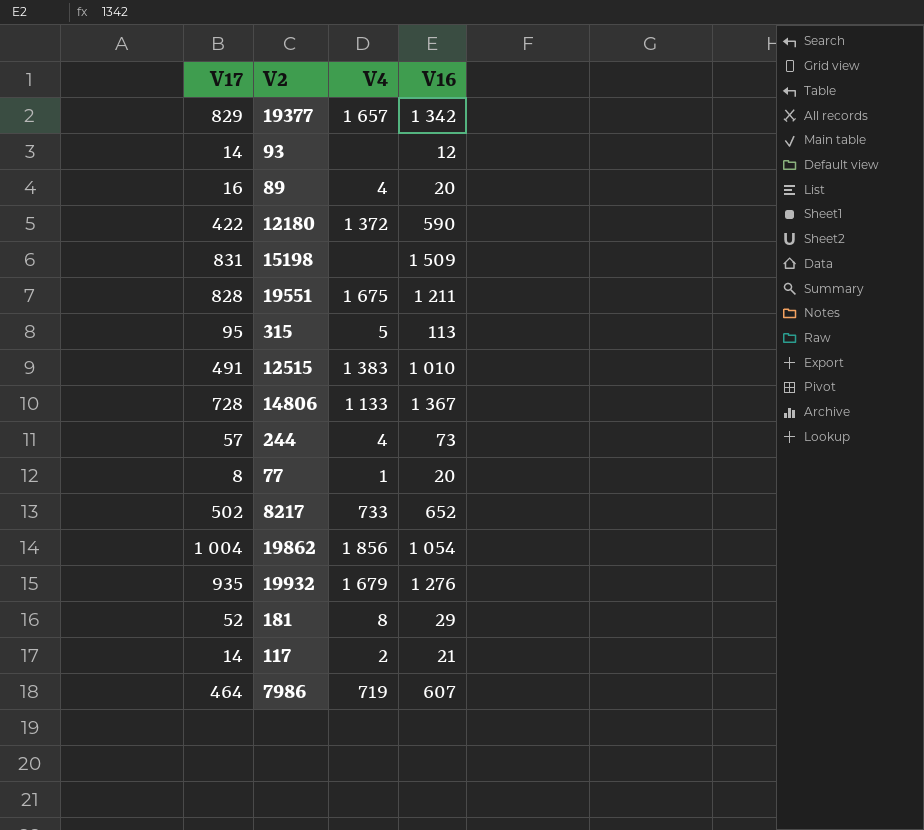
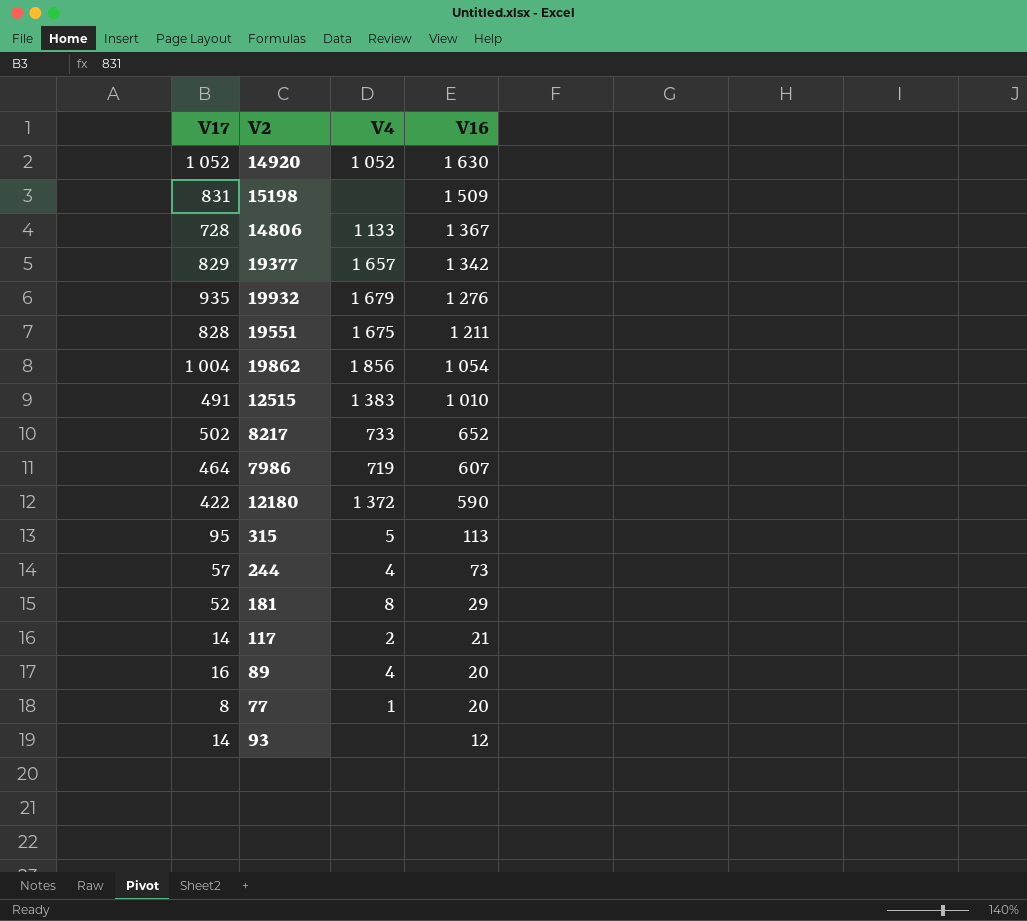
row order: none -> V16 descending
row 14920: none -> 1 052 | 1 052 | 1 630

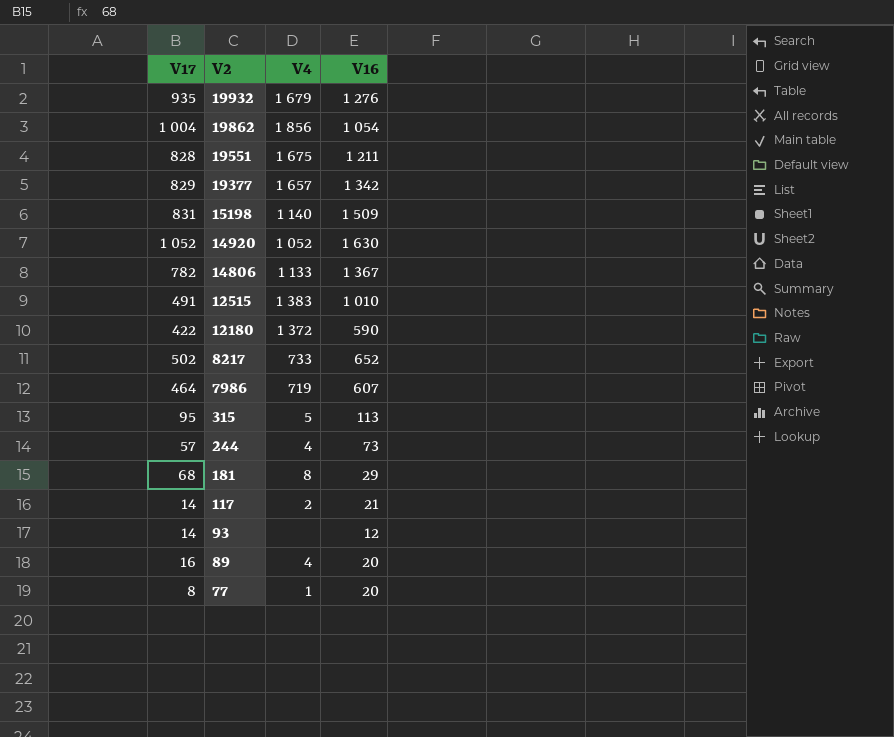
row order: V16 descending -> V2 descending
15198 | V4: none -> 1 140
14806 | V17: 728 -> 782
181 | V17: 52 -> 68

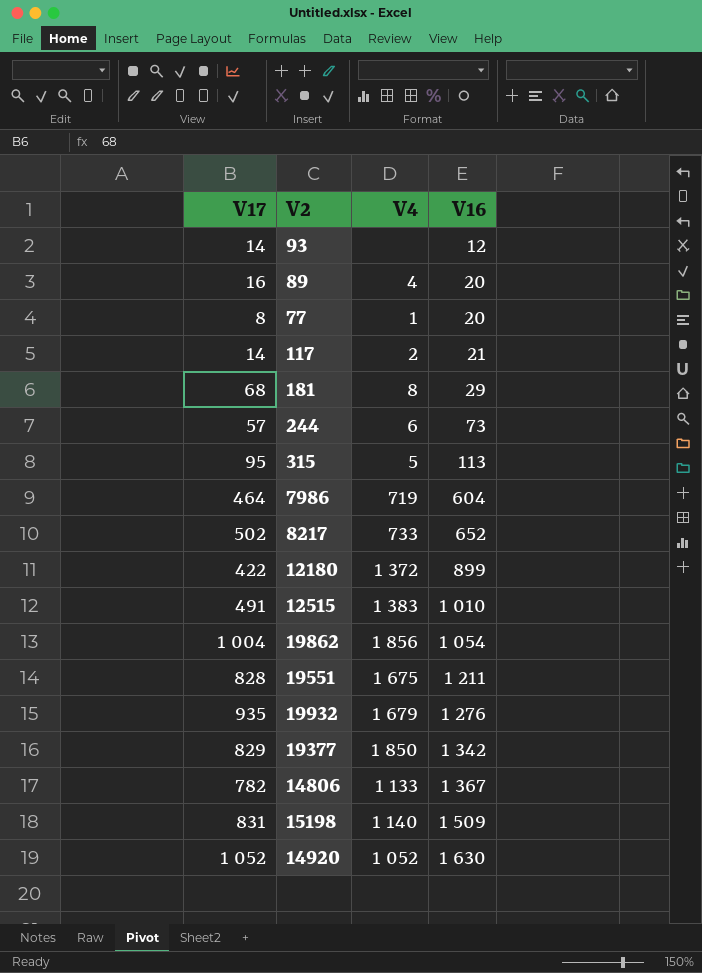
row order: V2 descending -> V16 ascending
244 | V4: 4 -> 6
7986 | V16: 607 -> 604
12180 | V16: 590 -> 899
19377 | V4: 1 657 -> 1 850

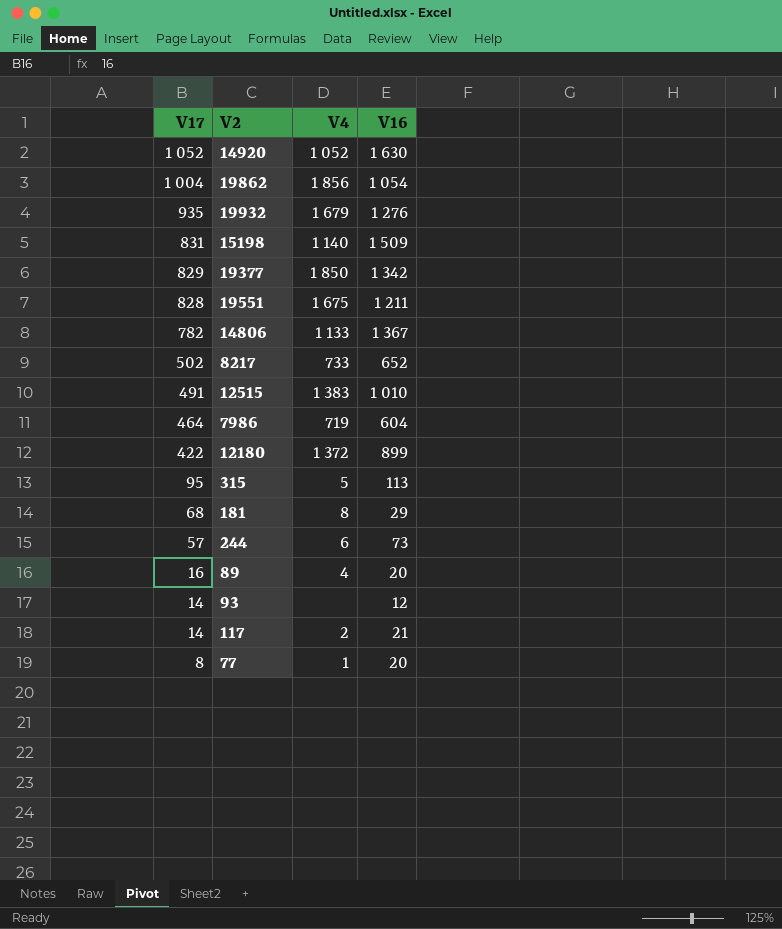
row order: V16 ascending -> V17 descending

